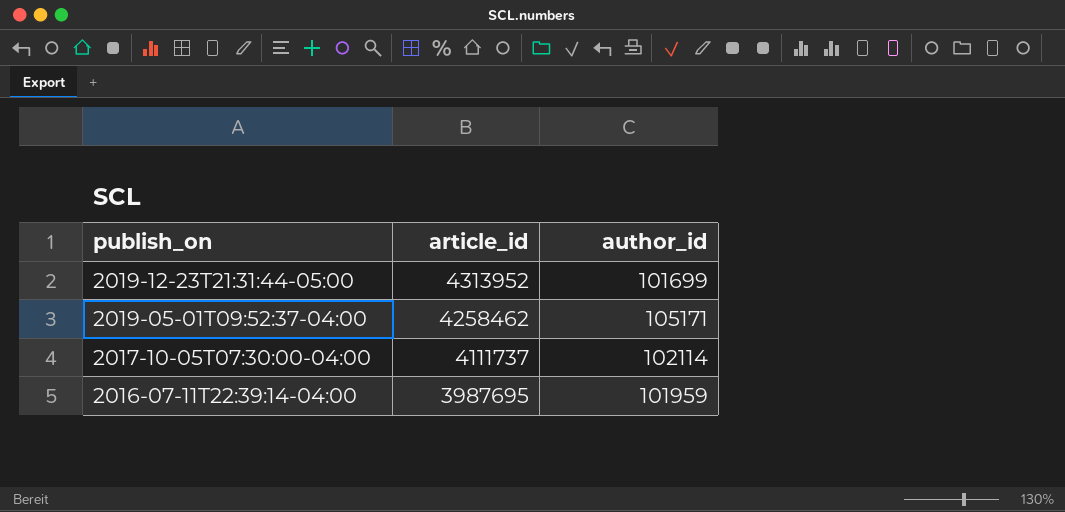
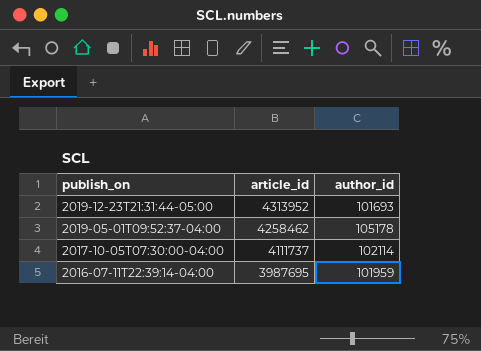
2019-12-23T21:31:44-05:00 | author_id: 101699 -> 101693
2019-05-01T09:52:37-04:00 | author_id: 105171 -> 105178

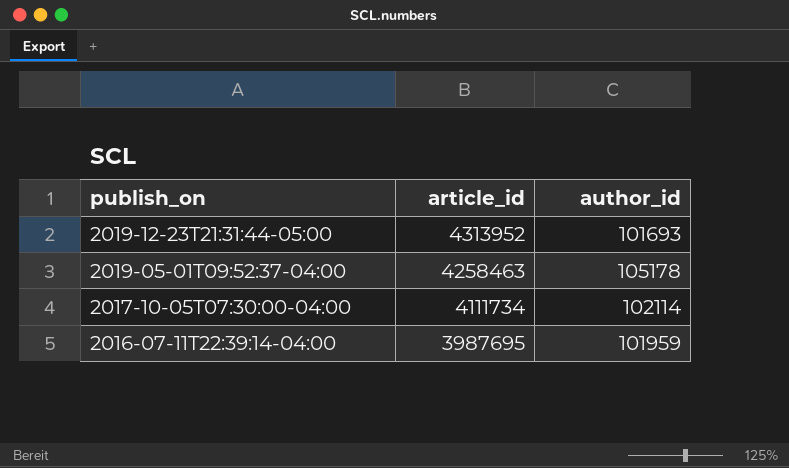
2019-05-01T09:52:37-04:00 | article_id: 4258462 -> 4258463
2017-10-05T07:30:00-04:00 | article_id: 4111737 -> 4111734

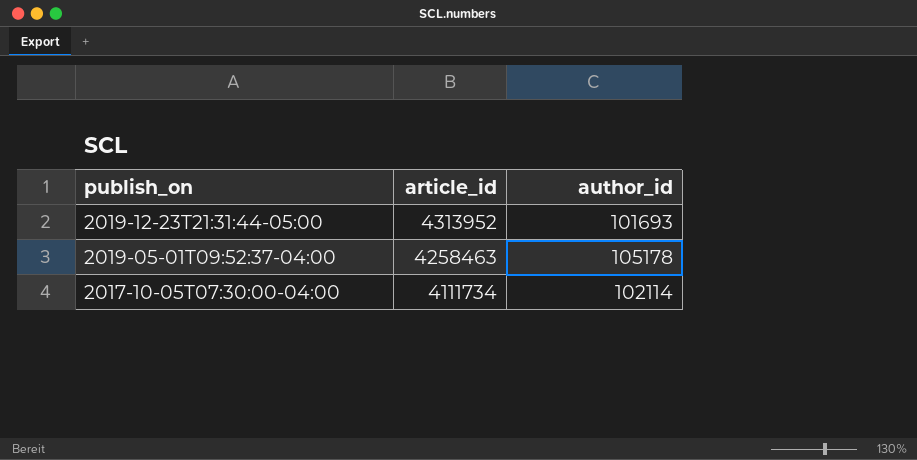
row 2016-07-11T22:39:14-04:00: 3987695 | 101959 -> none

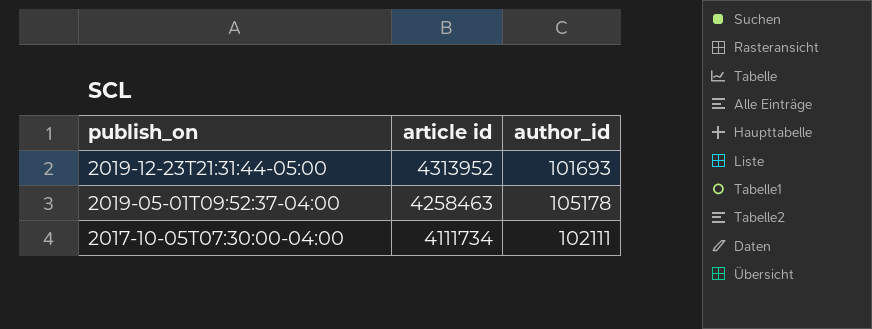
column name: article_id -> article id
2017-10-05T07:30:00-04:00 | author_id: 102114 -> 102111

